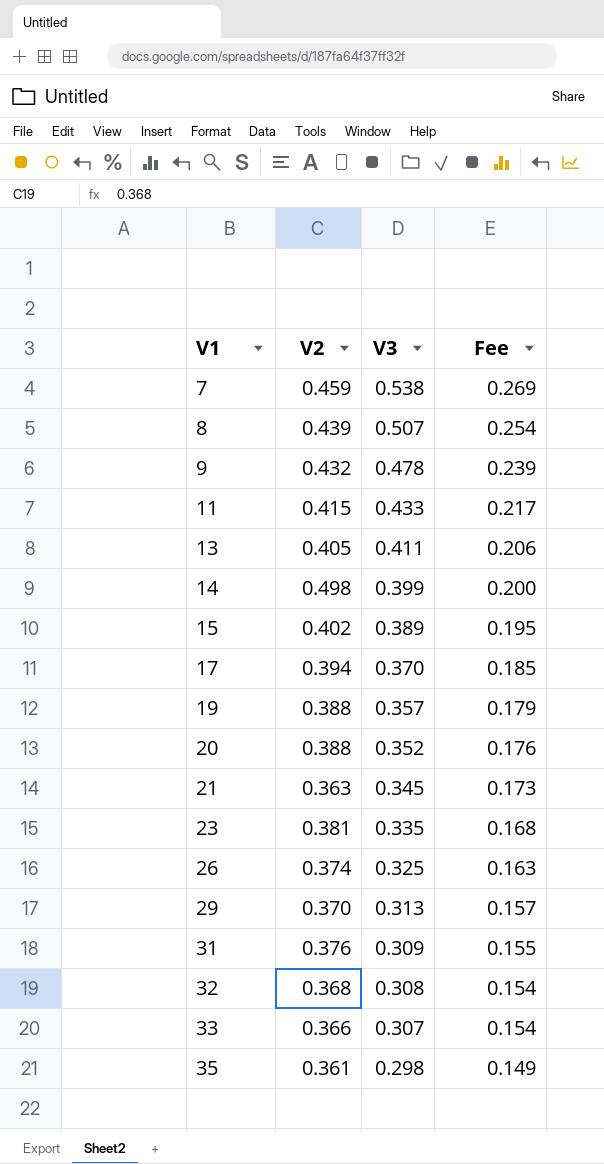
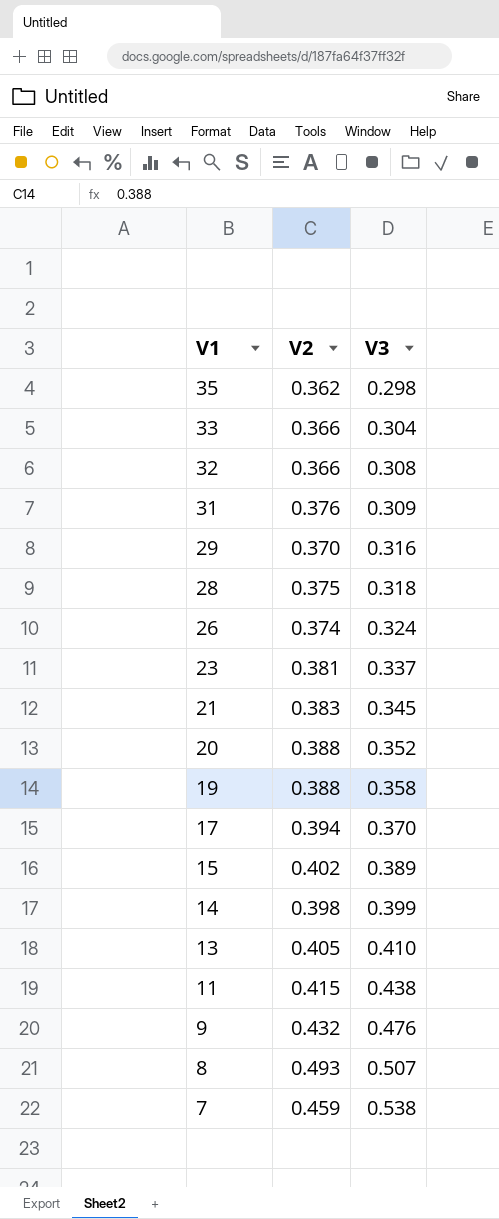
row order: V1 ascending -> V1 descending
column Fee | formula: [V3] * 0.5 -> none
35 | V2: 0.361 -> 0.362
33 | V3: 0.307 -> 0.304
32 | V2: 0.368 -> 0.366
29 | V3: 0.313 -> 0.316
row 28: none -> 0.375 | 0.318
26 | V3: 0.325 -> 0.324
23 | V3: 0.335 -> 0.337
21 | V2: 0.363 -> 0.383
19 | V3: 0.357 -> 0.358
14 | V2: 0.498 -> 0.398
13 | V3: 0.411 -> 0.410
11 | V3: 0.433 -> 0.438
9 | V3: 0.478 -> 0.476
8 | V2: 0.439 -> 0.493

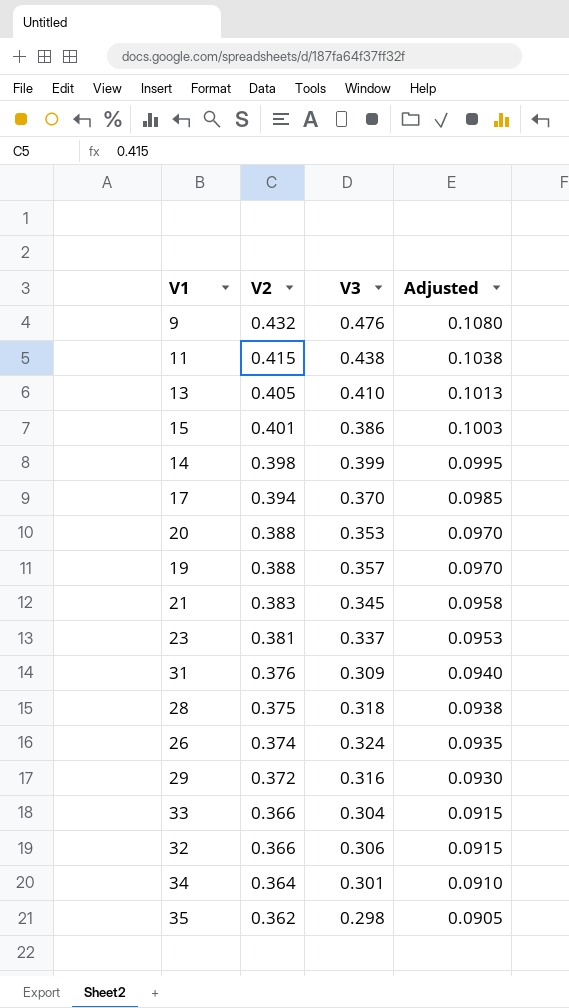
row order: V1 descending -> V2 descending
column Adjusted | formula: none -> [V2] * 0.25
row 8: 0.493 | 0.507 -> none
row 7: 0.459 | 0.538 -> none
15 | V2: 0.402 -> 0.401
15 | V3: 0.389 -> 0.386
20 | V3: 0.352 -> 0.353
19 | V3: 0.358 -> 0.357
29 | V2: 0.370 -> 0.372
32 | V3: 0.308 -> 0.306
row 34: none -> 0.364 | 0.301 | 0.0910

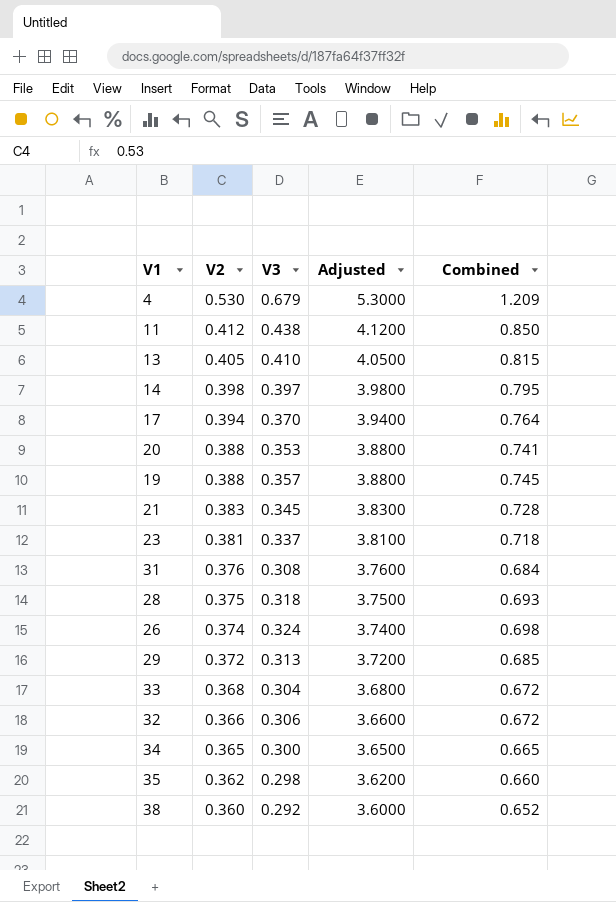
column Adjusted | formula: [V2] * 0.25 -> [V2] * 10
column Combined | formula: none -> [V2] + [V3]
row 9: 0.432 | 0.476 | 0.1080 -> none
row 15: 0.401 | 0.386 | 0.1003 -> none
row 4: none -> 0.530 | 0.679 | 5.3000 | 1.209
11 | V2: 0.415 -> 0.412
14 | V3: 0.399 -> 0.397
31 | V3: 0.309 -> 0.308
29 | V3: 0.316 -> 0.313
33 | V2: 0.366 -> 0.368
34 | V2: 0.364 -> 0.365
34 | V3: 0.301 -> 0.300
row 38: none -> 0.360 | 0.292 | 3.6000 | 0.652

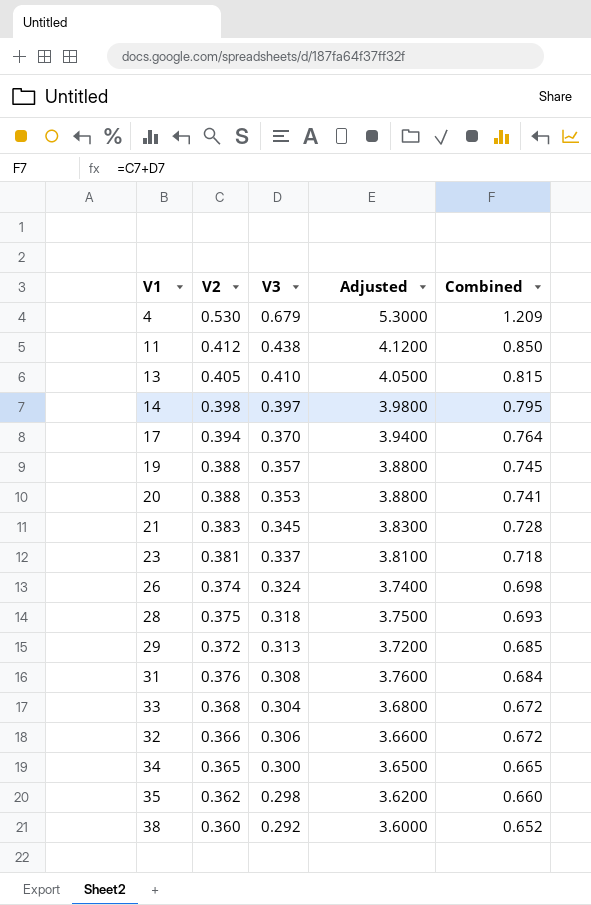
row order: V2 descending -> Combined descending

